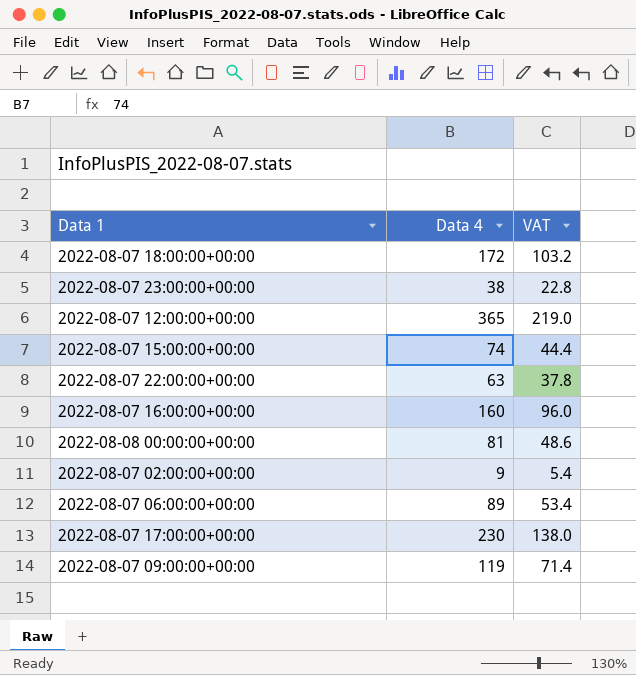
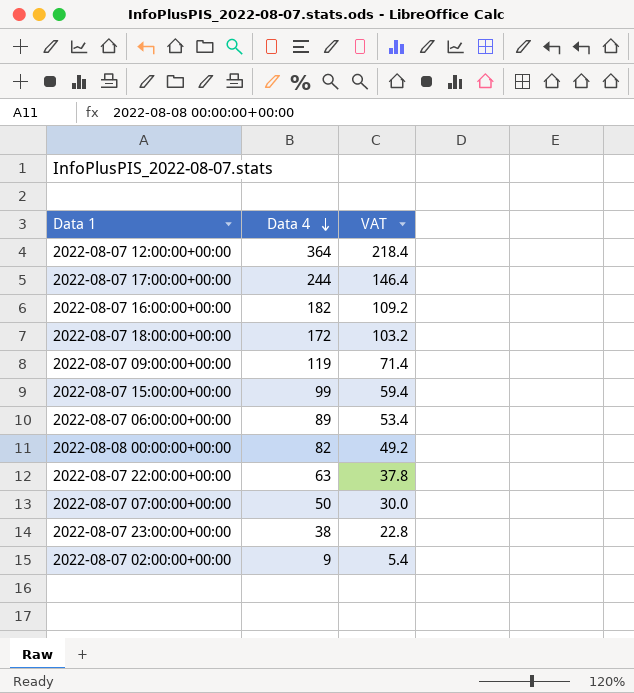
row order: none -> Data 4 descending
2022-08-07 12:00:00+00:00 | Data 4: 365 -> 364
2022-08-07 12:00:00+00:00 | VAT: 219.0 -> 218.4
2022-08-07 17:00:00+00:00 | Data 4: 230 -> 244
2022-08-07 17:00:00+00:00 | VAT: 138.0 -> 146.4
2022-08-07 16:00:00+00:00 | Data 4: 160 -> 182
2022-08-07 16:00:00+00:00 | VAT: 96.0 -> 109.2
2022-08-07 15:00:00+00:00 | Data 4: 74 -> 99
2022-08-07 15:00:00+00:00 | VAT: 44.4 -> 59.4
2022-08-08 00:00:00+00:00 | Data 4: 81 -> 82
2022-08-08 00:00:00+00:00 | VAT: 48.6 -> 49.2
row 2022-08-07 07:00:00+00:00: none -> 50 | 30.0

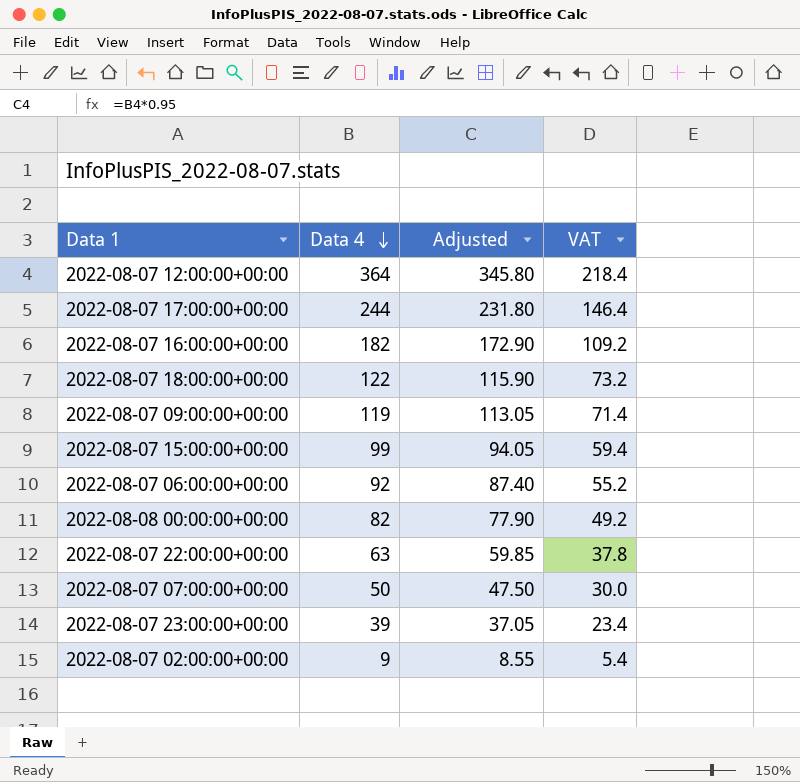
column Adjusted | formula: none -> [Data 4] * 0.95
2022-08-07 18:00:00+00:00 | Data 4: 172 -> 122
2022-08-07 18:00:00+00:00 | VAT: 103.2 -> 73.2
2022-08-07 06:00:00+00:00 | Data 4: 89 -> 92
2022-08-07 06:00:00+00:00 | VAT: 53.4 -> 55.2
2022-08-07 23:00:00+00:00 | Data 4: 38 -> 39
2022-08-07 23:00:00+00:00 | VAT: 22.8 -> 23.4

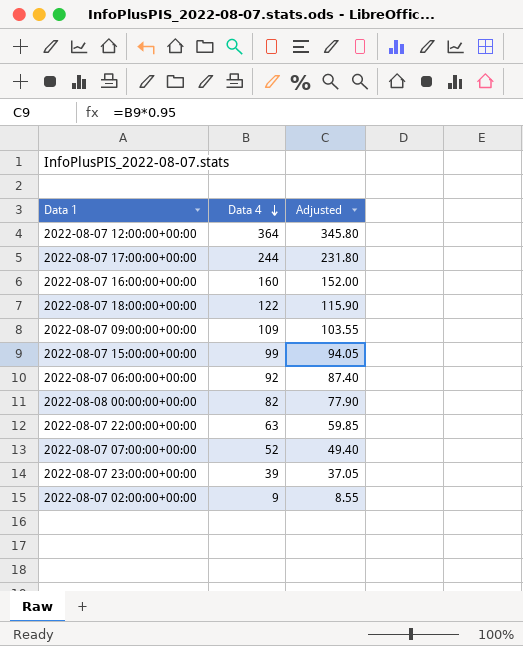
column VAT | formula: [Data 4] * 0.6 -> none
2022-08-07 16:00:00+00:00 | Data 4: 182 -> 160
2022-08-07 16:00:00+00:00 | Adjusted: 172.90 -> 152.00
2022-08-07 09:00:00+00:00 | Data 4: 119 -> 109
2022-08-07 09:00:00+00:00 | Adjusted: 113.05 -> 103.55
2022-08-07 07:00:00+00:00 | Data 4: 50 -> 52
2022-08-07 07:00:00+00:00 | Adjusted: 47.50 -> 49.40

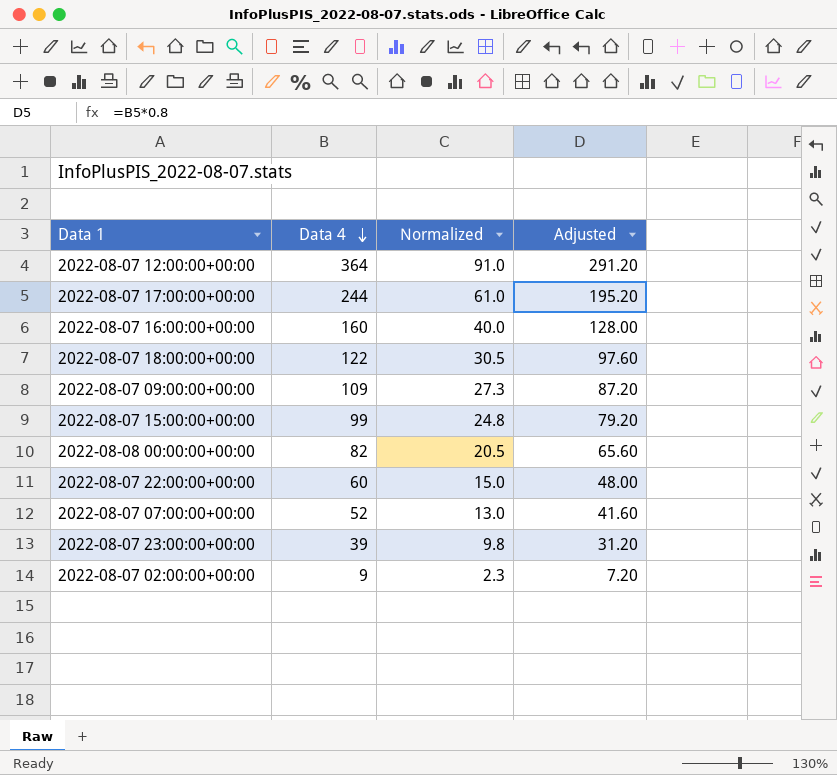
column Normalized | formula: none -> [Data 4] * 0.25
column Adjusted | formula: [Data 4] * 0.95 -> [Data 4] * 0.8
row 2022-08-07 06:00:00+00:00: 92 | 87.40 -> none
2022-08-07 22:00:00+00:00 | Data 4: 63 -> 60

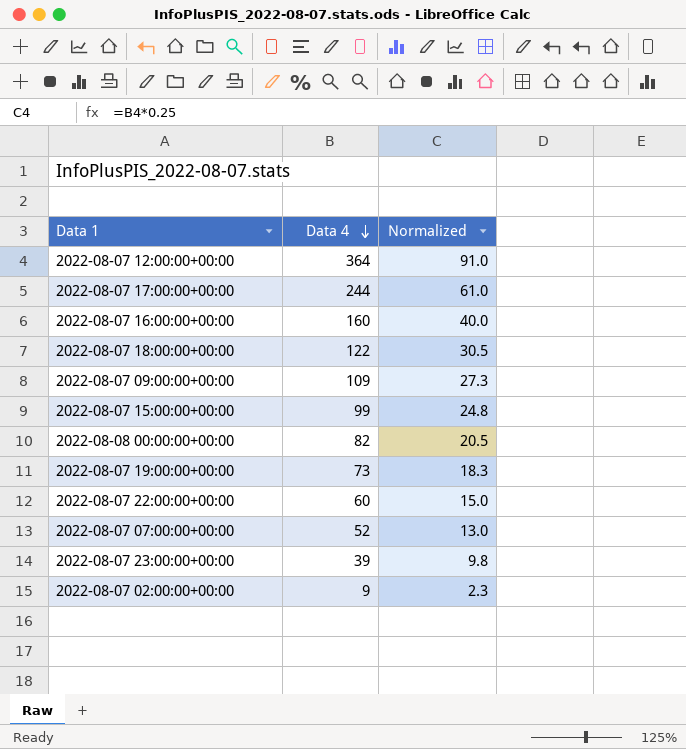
column Adjusted | formula: [Data 4] * 0.8 -> none
row 2022-08-07 19:00:00+00:00: none -> 73 | 18.3

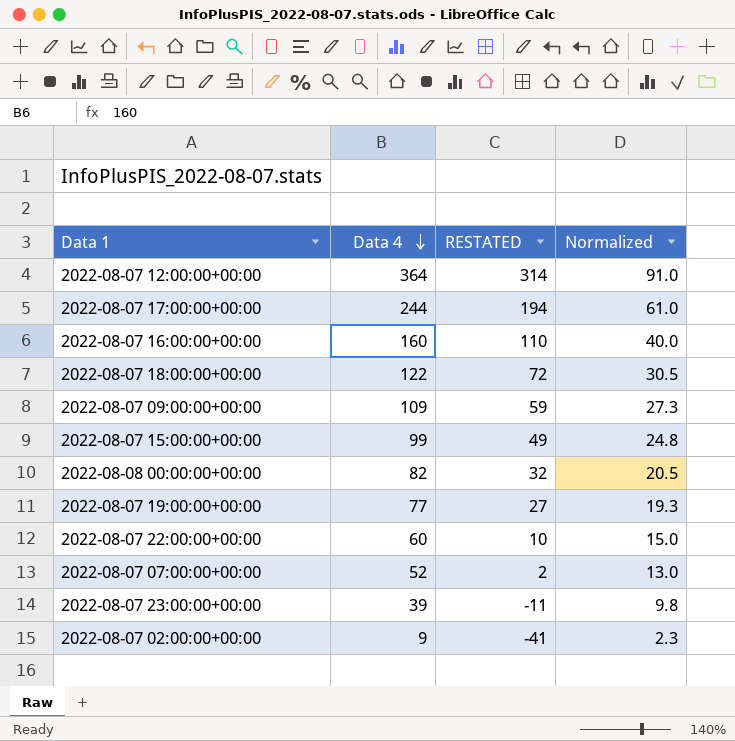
column RESTATED | formula: none -> [Data 4] - 50
2022-08-07 19:00:00+00:00 | Data 4: 73 -> 77
2022-08-07 19:00:00+00:00 | Normalized: 18.3 -> 19.3

